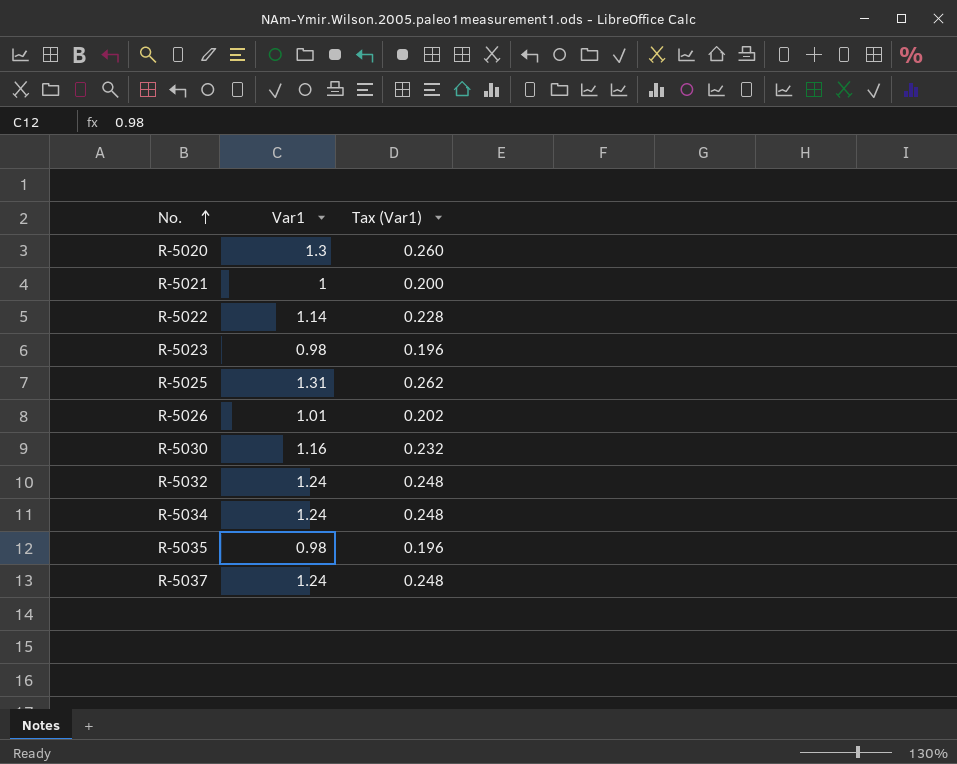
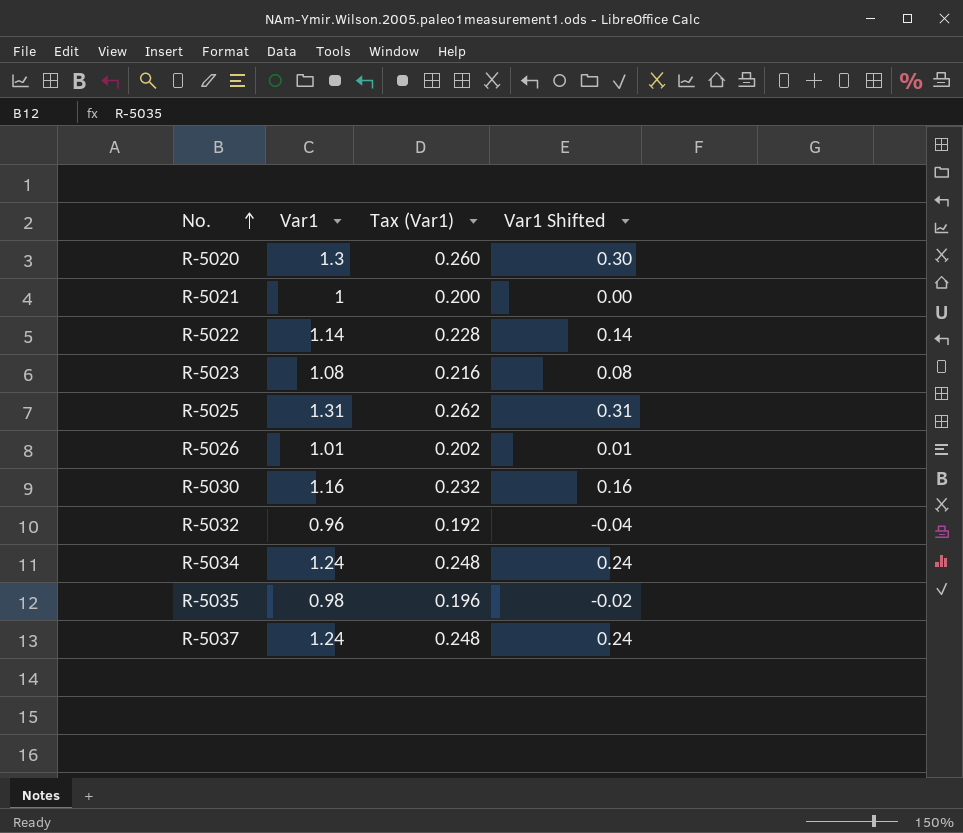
column Var1 Shifted | formula: none -> [Var1] - 1
R-5023 | Var1: 0.98 -> 1.08
R-5023 | Tax (Var1): 0.196 -> 0.216
R-5032 | Var1: 1.24 -> 0.96
R-5032 | Tax (Var1): 0.248 -> 0.192

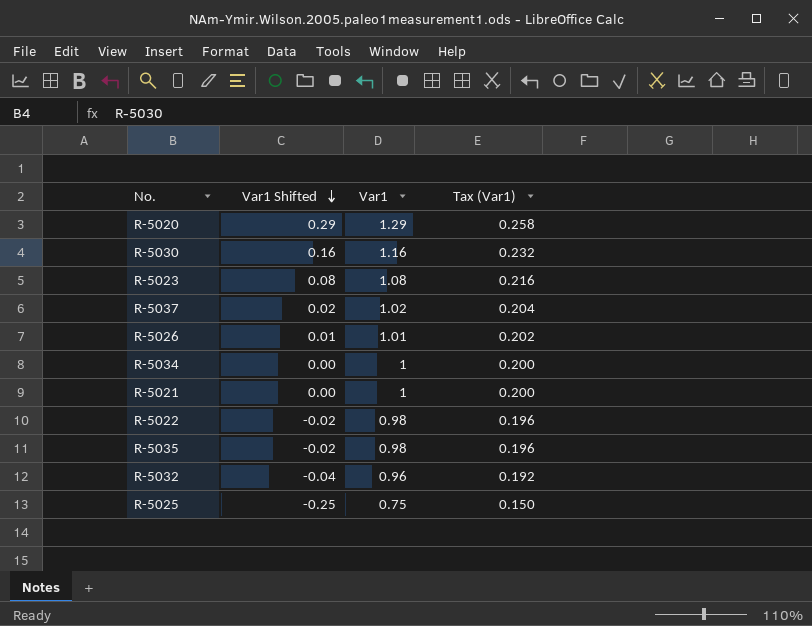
row order: No. ascending -> Var1 Shifted descending
column Var1 Shifted | position: 4 -> 2
R-5020 | Var1 Shifted: 0.30 -> 0.29
R-5020 | Var1: 1.3 -> 1.29
R-5020 | Tax (Var1): 0.260 -> 0.258
R-5037 | Var1 Shifted: 0.24 -> 0.02
R-5037 | Var1: 1.24 -> 1.02
R-5037 | Tax (Var1): 0.248 -> 0.204
R-5034 | Var1 Shifted: 0.24 -> 0.00
R-5034 | Var1: 1.24 -> 1
R-5034 | Tax (Var1): 0.248 -> 0.200
R-5022 | Var1 Shifted: 0.14 -> -0.02
R-5022 | Var1: 1.14 -> 0.98
R-5022 | Tax (Var1): 0.228 -> 0.196
R-5025 | Var1 Shifted: 0.31 -> -0.25
R-5025 | Var1: 1.31 -> 0.75
R-5025 | Tax (Var1): 0.262 -> 0.150

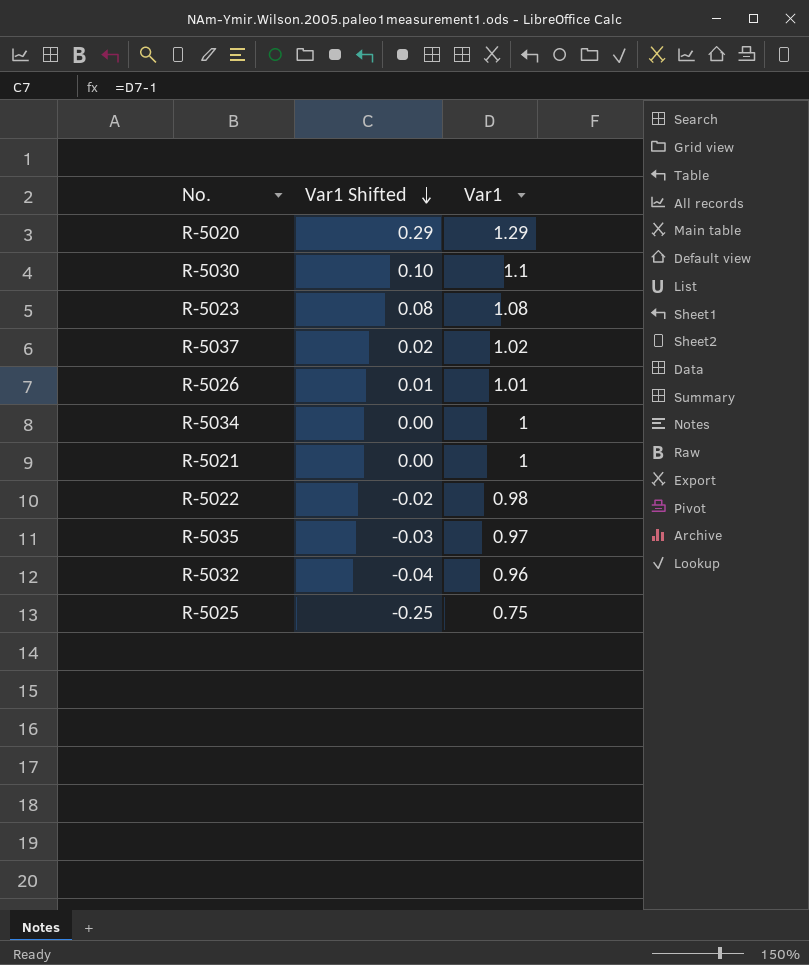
column Tax (Var1) | formula: [Var1] * 0.2 -> none
R-5030 | Var1 Shifted: 0.16 -> 0.10
R-5030 | Var1: 1.16 -> 1.1
R-5035 | Var1 Shifted: -0.02 -> -0.03
R-5035 | Var1: 0.98 -> 0.97

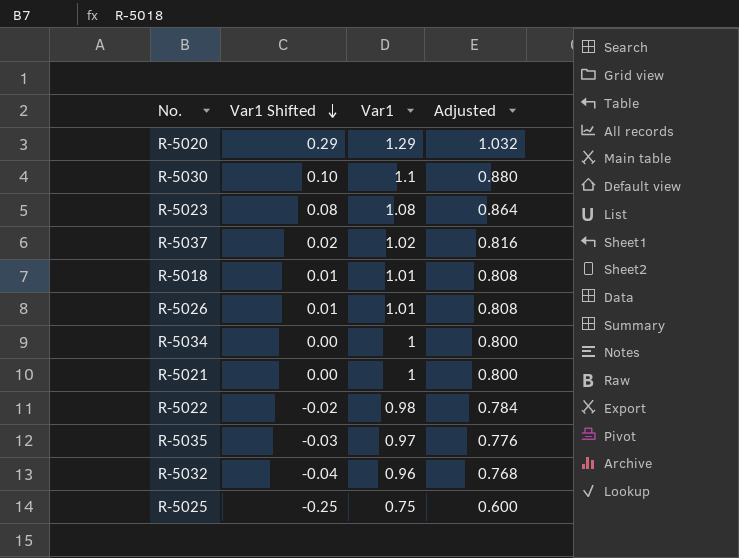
column Adjusted | formula: none -> [Var1] * 0.8
row R-5018: none -> 0.01 | 1.01 | 0.808

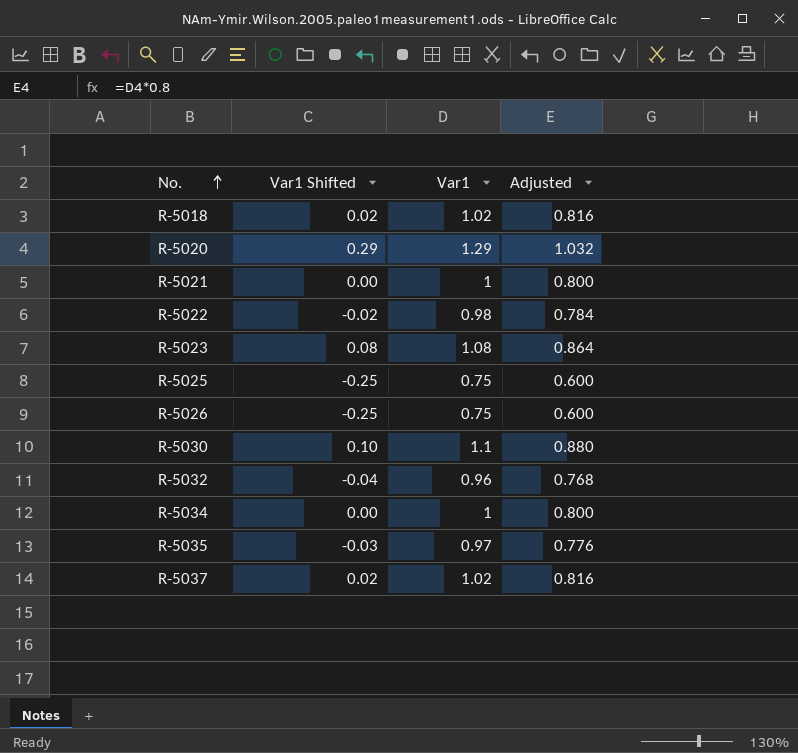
row order: Var1 Shifted descending -> No. ascending
R-5018 | Var1 Shifted: 0.01 -> 0.02
R-5018 | Var1: 1.01 -> 1.02
R-5018 | Adjusted: 0.808 -> 0.816
R-5026 | Var1 Shifted: 0.01 -> -0.25
R-5026 | Var1: 1.01 -> 0.75
R-5026 | Adjusted: 0.808 -> 0.600

